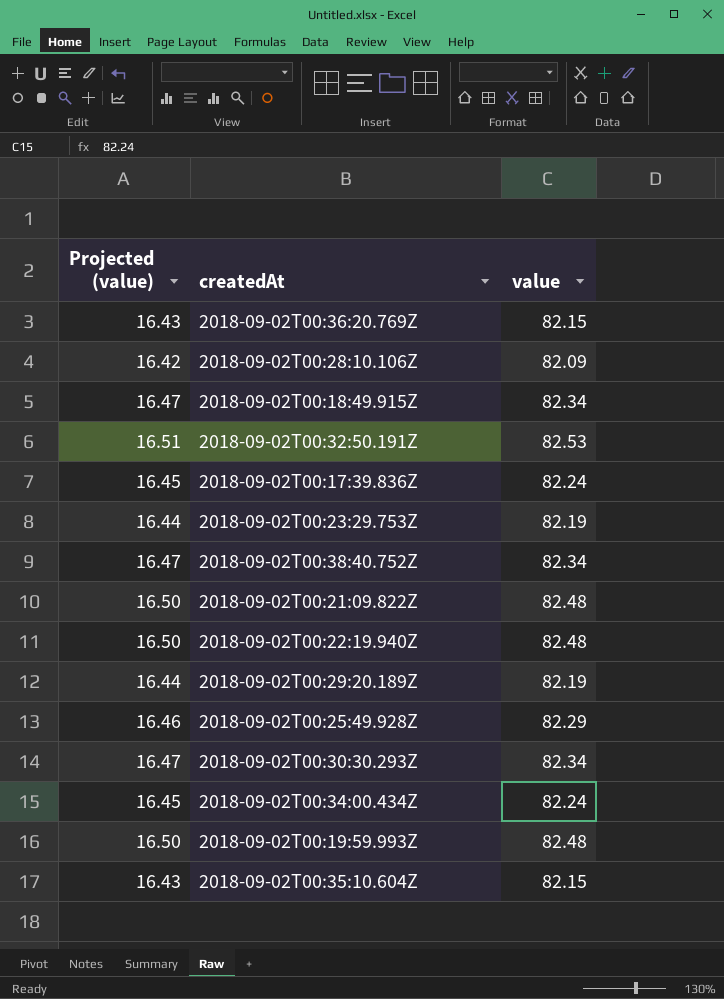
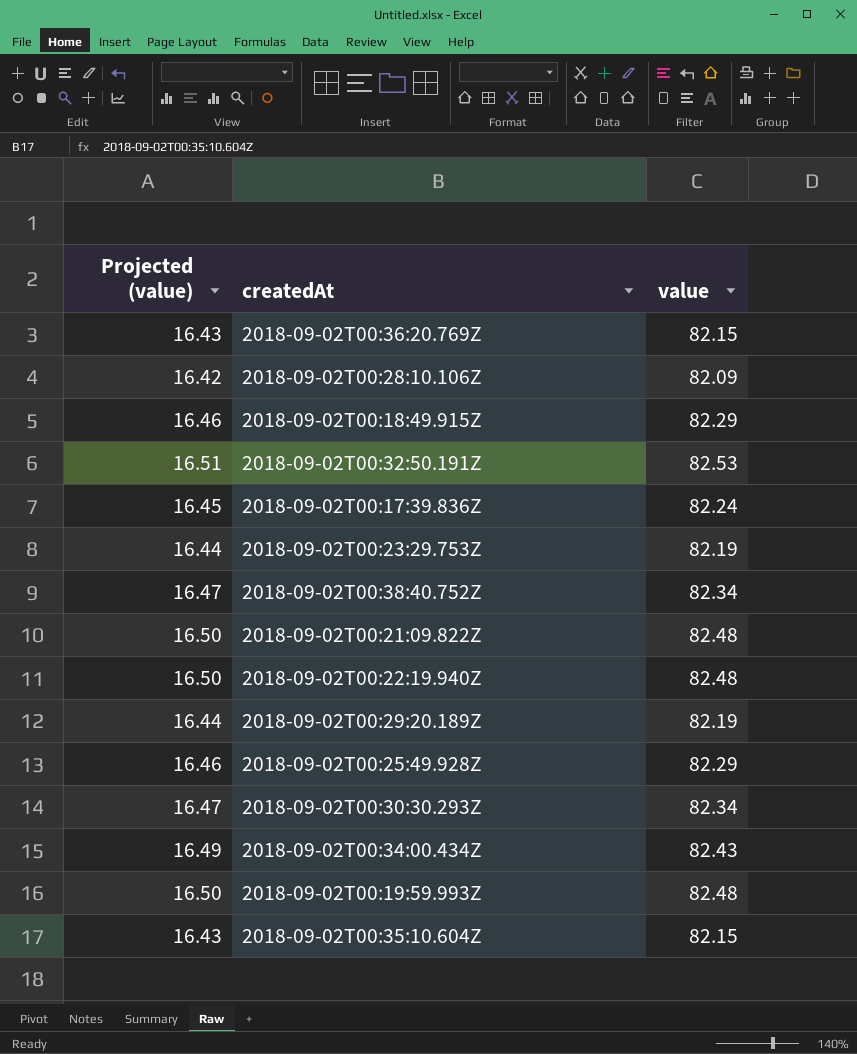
2018-09-02T00:18:49.915Z | Projected (value): 16.47 -> 16.46
2018-09-02T00:18:49.915Z | value: 82.34 -> 82.29
2018-09-02T00:34:00.434Z | Projected (value): 16.45 -> 16.49
2018-09-02T00:34:00.434Z | value: 82.24 -> 82.43

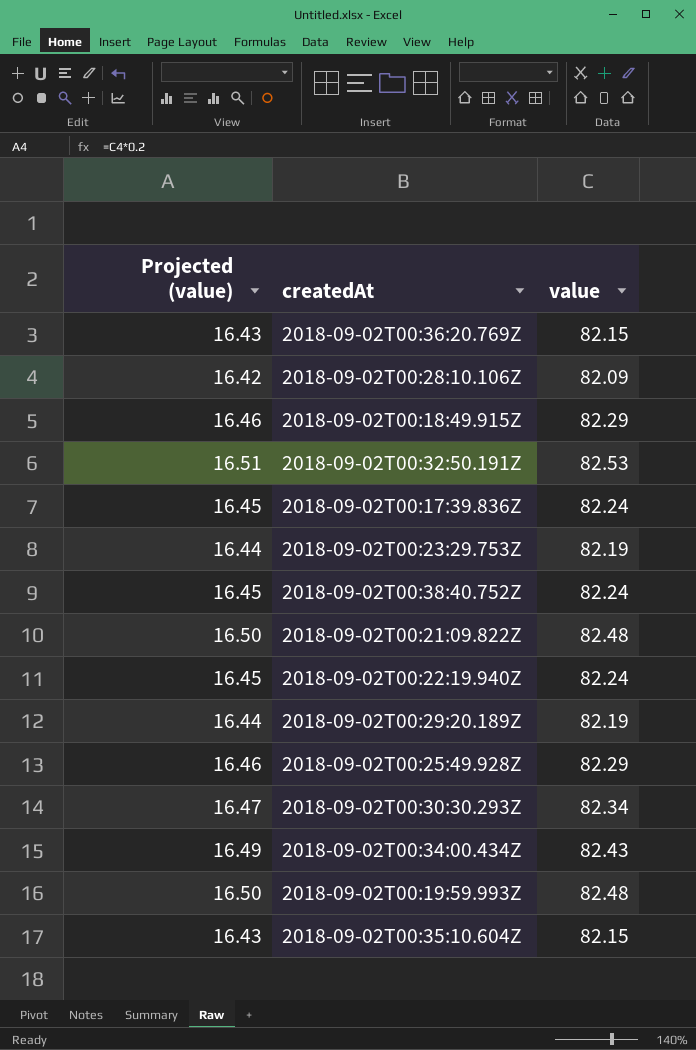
2018-09-02T00:38:40.752Z | Projected (value): 16.47 -> 16.45
2018-09-02T00:38:40.752Z | value: 82.34 -> 82.24
2018-09-02T00:22:19.940Z | Projected (value): 16.50 -> 16.45
2018-09-02T00:22:19.940Z | value: 82.48 -> 82.24

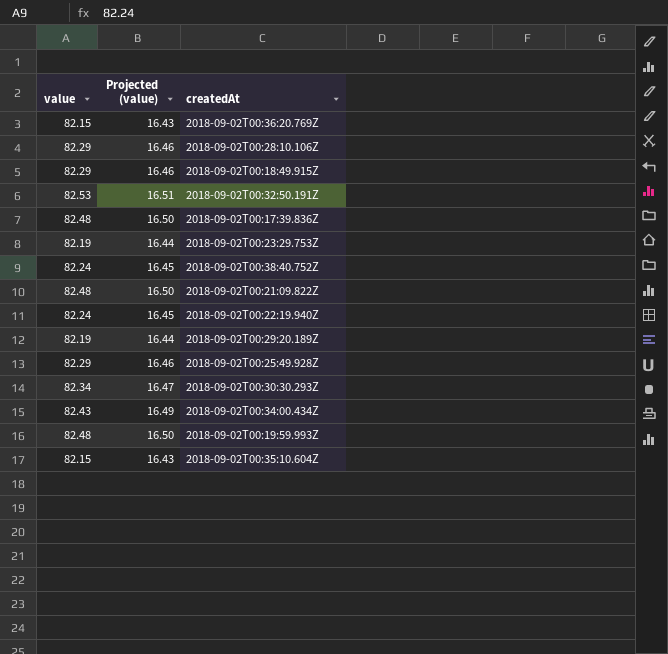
column value | position: 3 -> 1
2018-09-02T00:28:10.106Z | value: 82.09 -> 82.29
2018-09-02T00:28:10.106Z | Projected (value): 16.42 -> 16.46
2018-09-02T00:17:39.836Z | value: 82.24 -> 82.48
2018-09-02T00:17:39.836Z | Projected (value): 16.45 -> 16.50

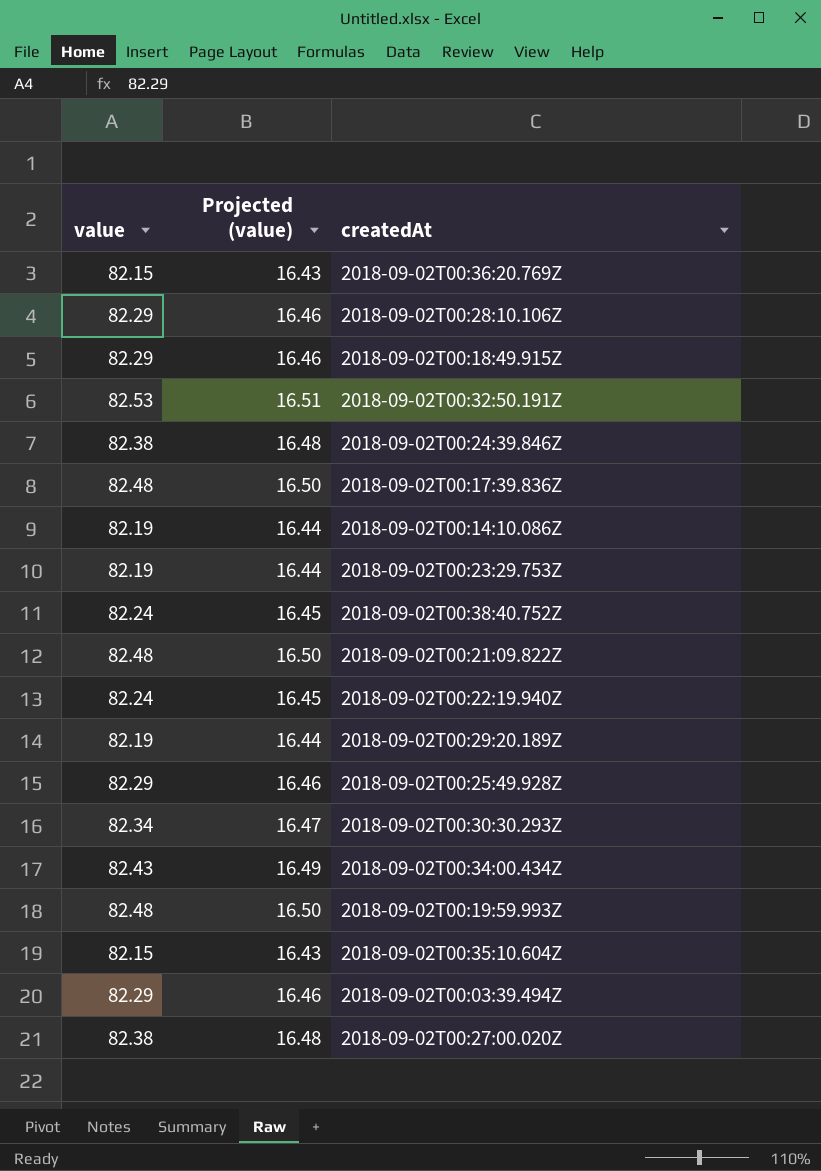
row 2018-09-02T00:24:39.846Z: none -> 82.38 | 16.48
row 2018-09-02T00:14:10.086Z: none -> 82.19 | 16.44
row 2018-09-02T00:03:39.494Z: none -> 82.29 | 16.46
row 2018-09-02T00:27:00.020Z: none -> 82.38 | 16.48

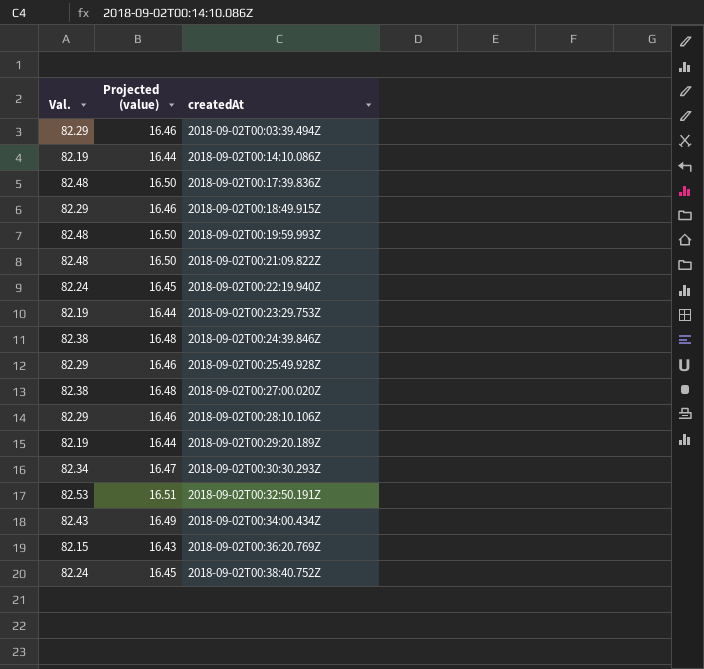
row order: none -> createdAt ascending
column name: value -> Val.
row 2018-09-02T00:35:10.604Z: 82.15 | 16.43 -> none

